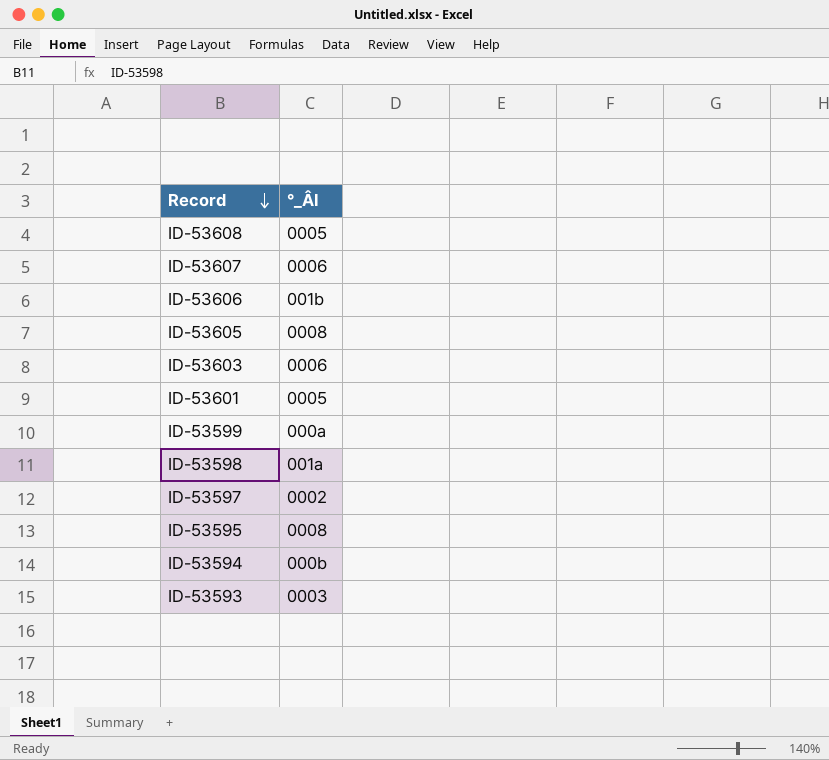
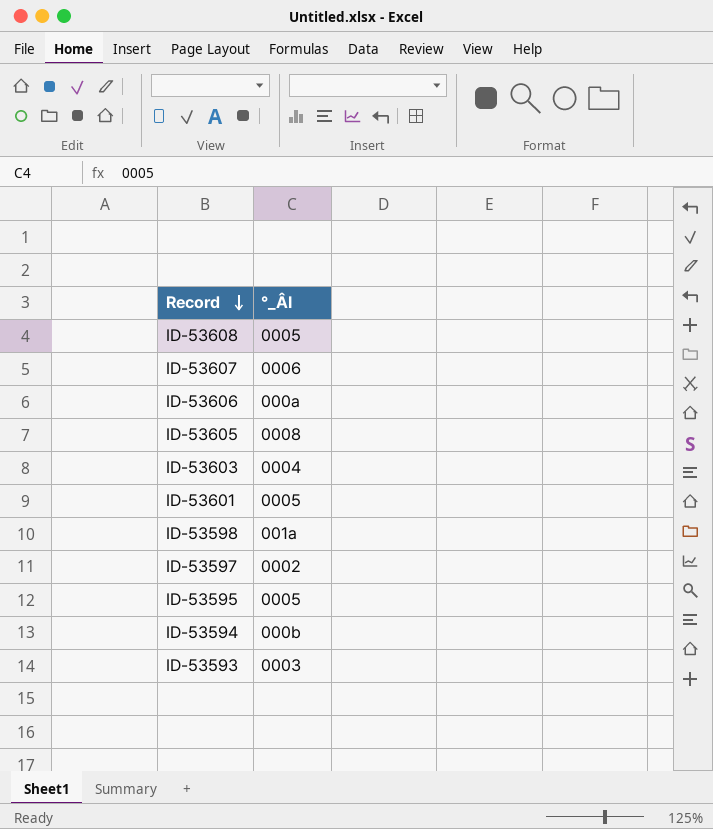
row ID-53599: 000a -> none
ID-53606 | °_ÂI: 001b -> 000a
ID-53603 | °_ÂI: 0006 -> 0004
ID-53595 | °_ÂI: 0008 -> 0005

